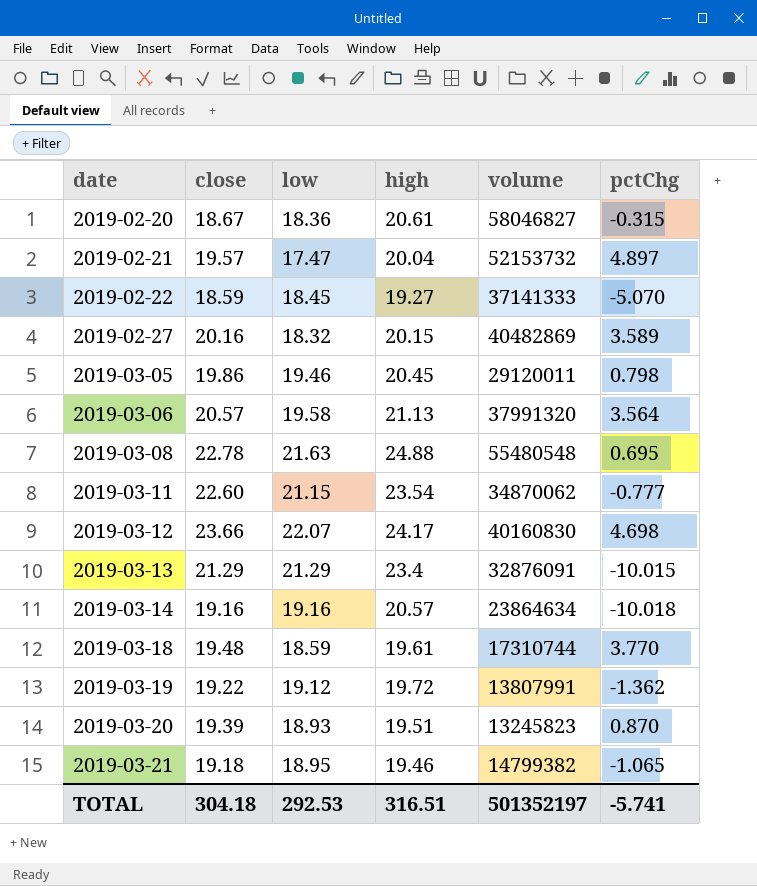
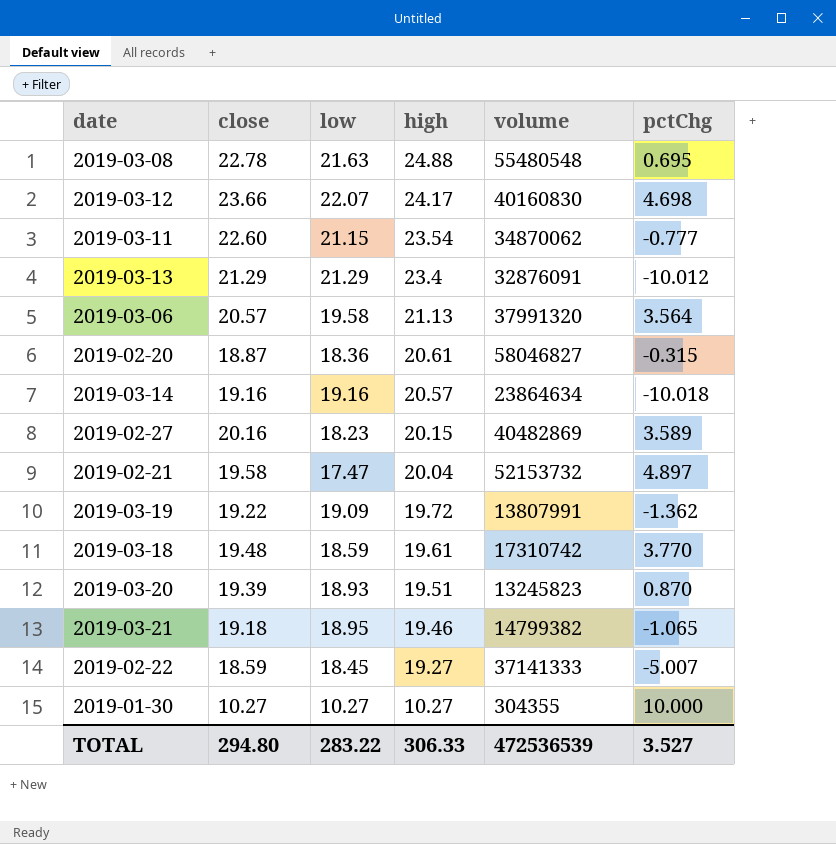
row order: date ascending -> high descending
row 2019-03-05: 19.86 | 19.46 | 20.45 | 29120011 | 0.798 -> none
2019-03-13 | pctChg: -10.015 -> -10.012
2019-02-20 | close: 18.67 -> 18.87
2019-02-27 | low: 18.32 -> 18.23
2019-02-21 | close: 19.57 -> 19.58
2019-03-19 | low: 19.12 -> 19.09
2019-03-18 | volume: 17310744 -> 17310742
2019-02-22 | pctChg: -5.070 -> -5.007
row 2019-01-30: none -> 10.27 | 10.27 | 10.27 | 304355 | 10.000
TOTAL | close: 304.18 -> 294.80
TOTAL | low: 292.53 -> 283.22
TOTAL | high: 316.51 -> 306.33
TOTAL | volume: 501352197 -> 472536539
TOTAL | pctChg: -5.741 -> 3.527

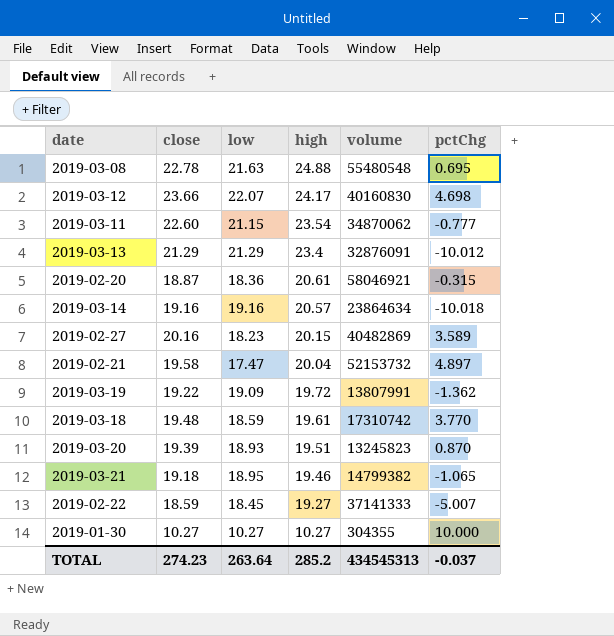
row 2019-03-06: 20.57 | 19.58 | 21.13 | 37991320 | 3.564 -> none
2019-02-20 | volume: 58046827 -> 58046921
TOTAL | close: 294.80 -> 274.23
TOTAL | low: 283.22 -> 263.64
TOTAL | high: 306.33 -> 285.2
TOTAL | volume: 472536539 -> 434545313
TOTAL | pctChg: 3.527 -> -0.037

